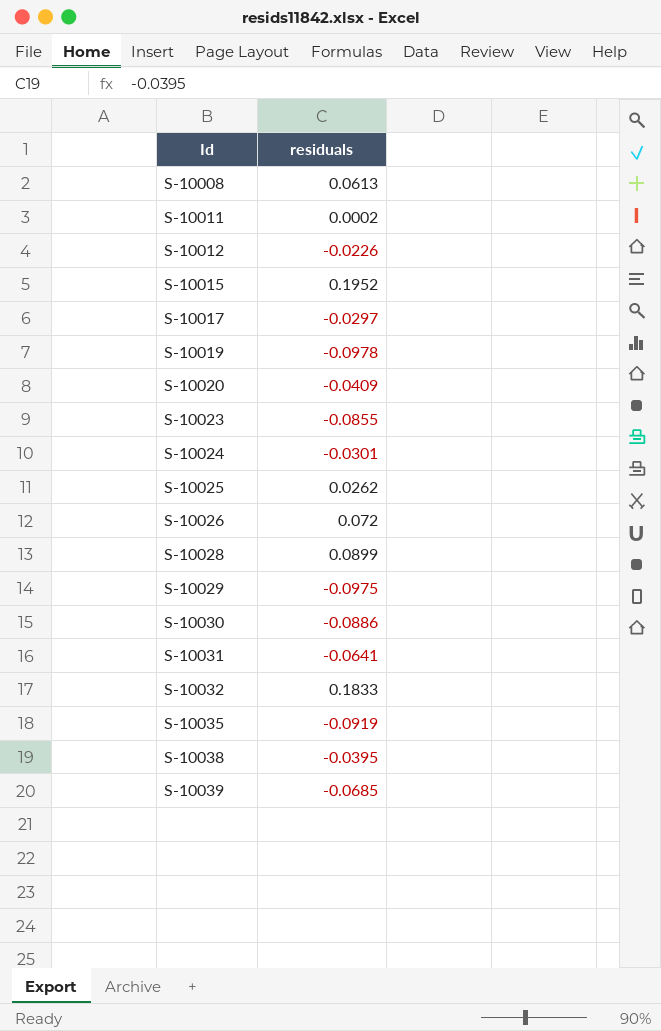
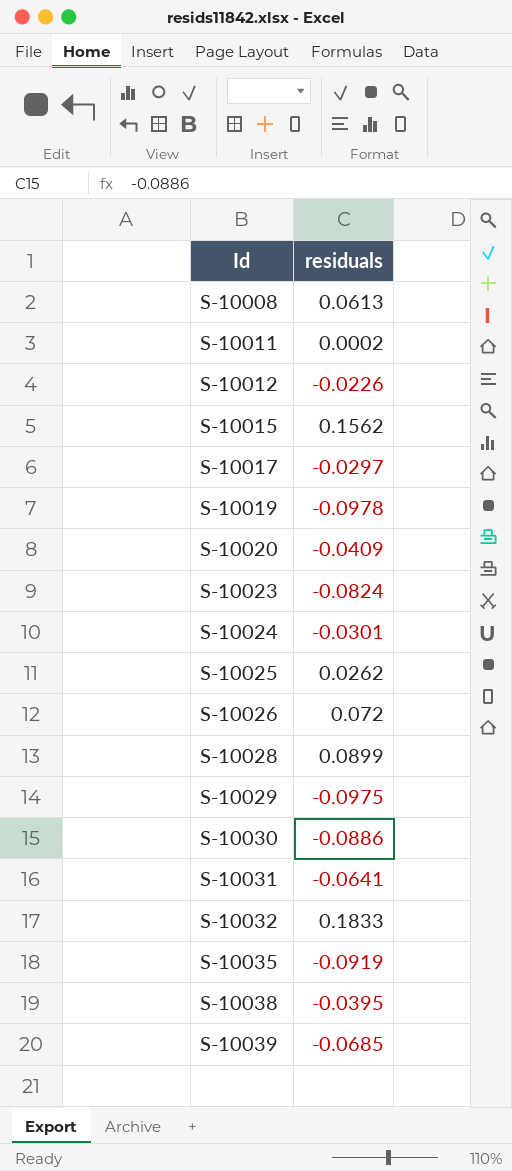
S-10015 | residuals: 0.1952 -> 0.1562
S-10023 | residuals: -0.0855 -> -0.0824

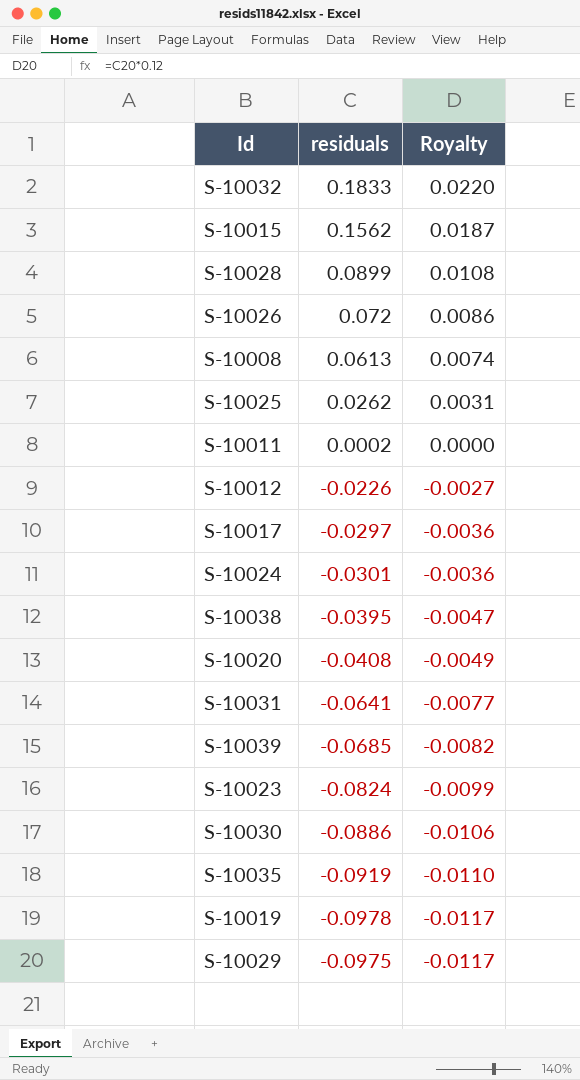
row order: Id ascending -> Royalty descending
column Royalty | formula: none -> [residuals] * 0.12
S-10020 | residuals: -0.0409 -> -0.0408

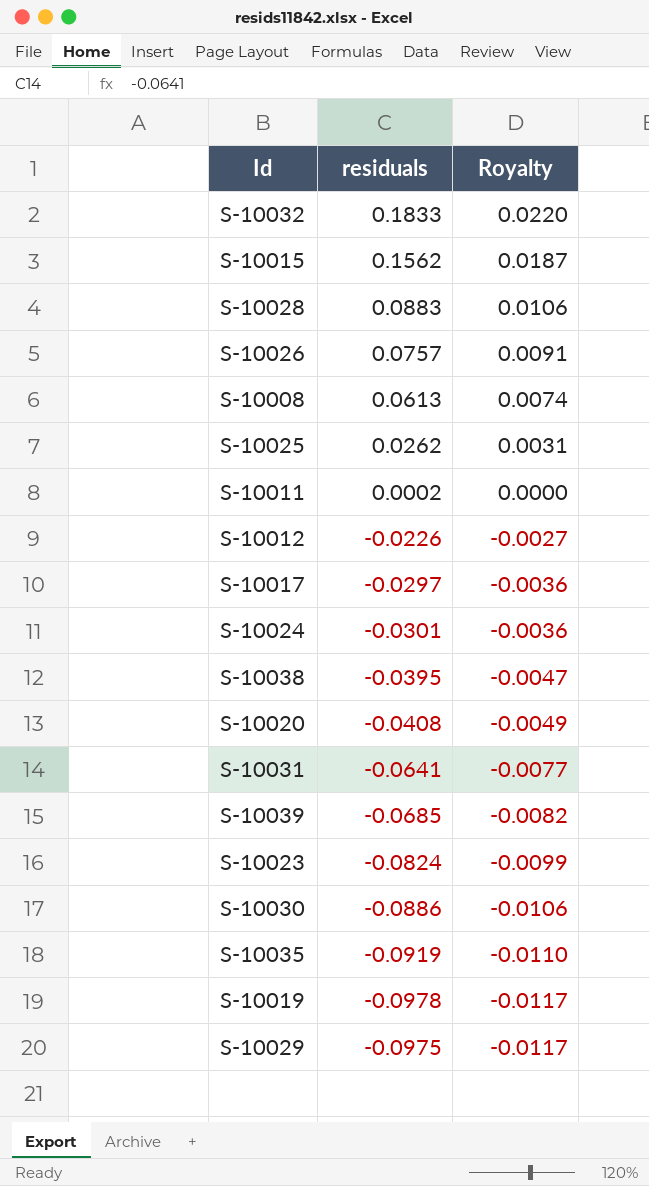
S-10028 | residuals: 0.0899 -> 0.0883
S-10028 | Royalty: 0.0108 -> 0.0106
S-10026 | residuals: 0.072 -> 0.0757
S-10026 | Royalty: 0.0086 -> 0.0091

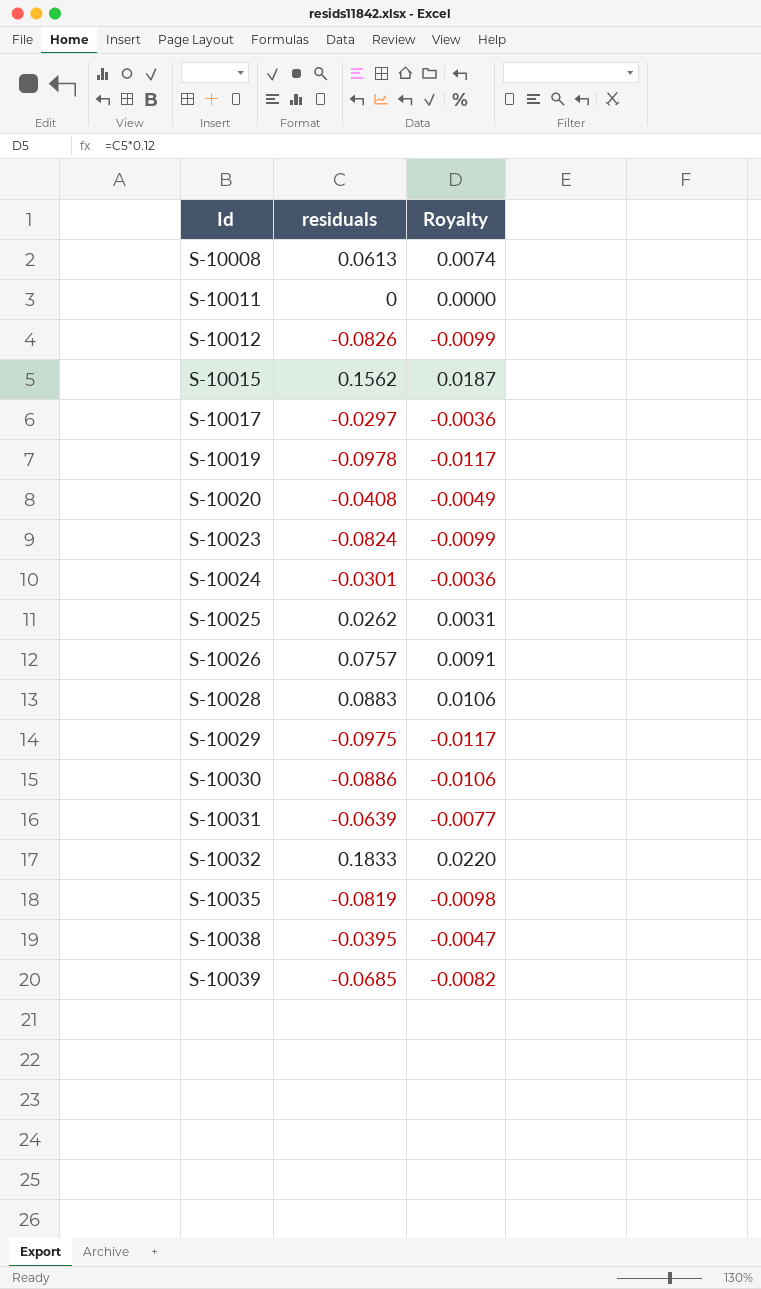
row order: Royalty descending -> Id ascending
S-10011 | residuals: 0.0002 -> 0
S-10012 | residuals: -0.0226 -> -0.0826
S-10012 | Royalty: -0.0027 -> -0.0099
S-10031 | residuals: -0.0641 -> -0.0639
S-10035 | residuals: -0.0919 -> -0.0819
S-10035 | Royalty: -0.0110 -> -0.0098

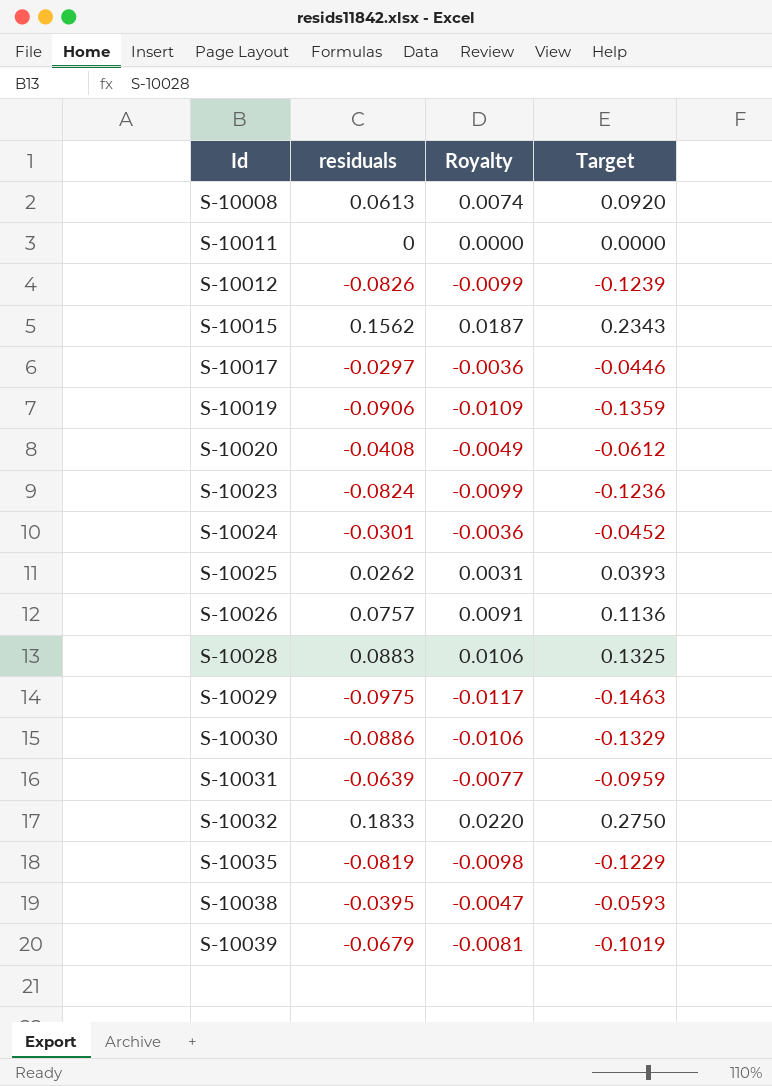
column Target | formula: none -> [residuals] * 1.5
S-10019 | residuals: -0.0978 -> -0.0906
S-10019 | Royalty: -0.0117 -> -0.0109
S-10039 | residuals: -0.0685 -> -0.0679
S-10039 | Royalty: -0.0082 -> -0.0081

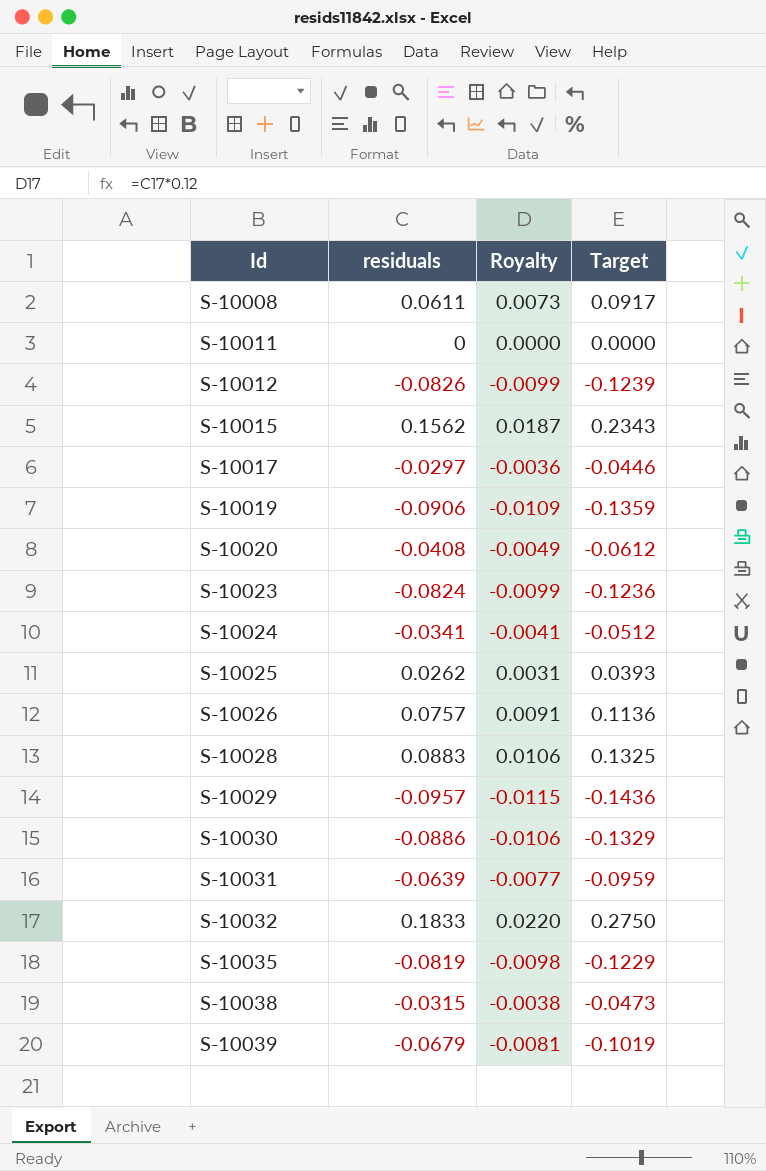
S-10008 | residuals: 0.0613 -> 0.0611
S-10008 | Royalty: 0.0074 -> 0.0073
S-10008 | Target: 0.0920 -> 0.0917
S-10024 | residuals: -0.0301 -> -0.0341
S-10024 | Royalty: -0.0036 -> -0.0041
S-10024 | Target: -0.0452 -> -0.0512
S-10029 | residuals: -0.0975 -> -0.0957
S-10029 | Royalty: -0.0117 -> -0.0115
S-10029 | Target: -0.1463 -> -0.1436
S-10038 | residuals: -0.0395 -> -0.0315
S-10038 | Royalty: -0.0047 -> -0.0038
S-10038 | Target: -0.0593 -> -0.0473

